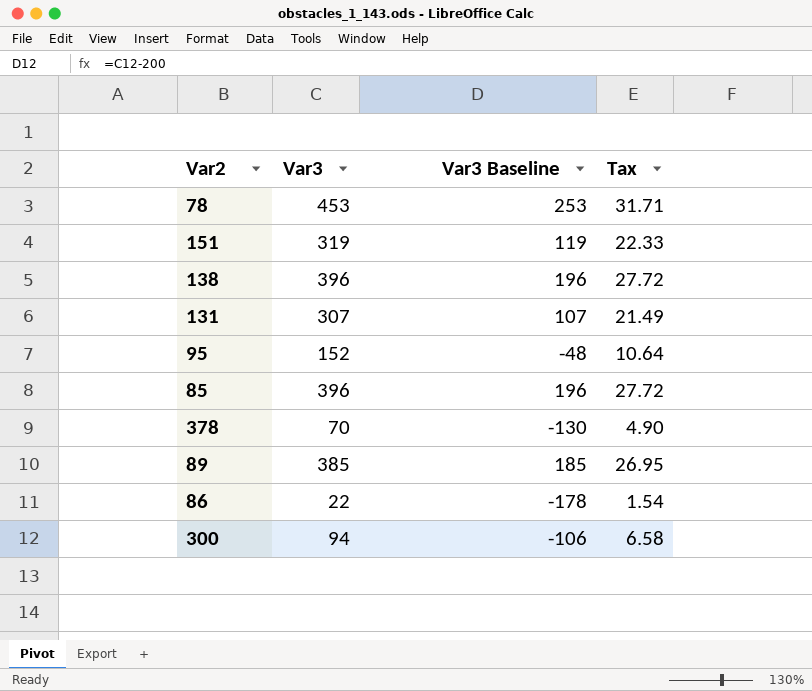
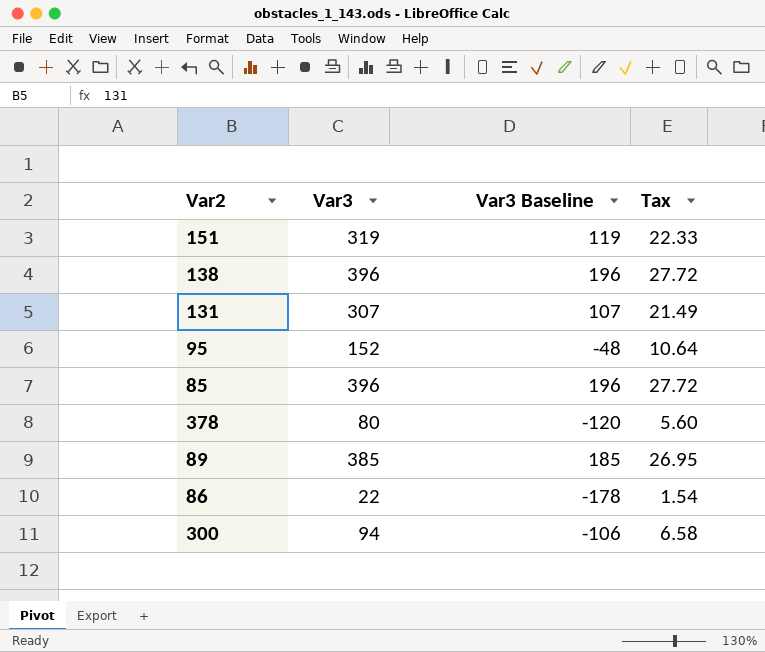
row 78: 453 | 253 | 31.71 -> none
378 | Var3: 70 -> 80
378 | Var3 Baseline: -130 -> -120
378 | Tax: 4.90 -> 5.60

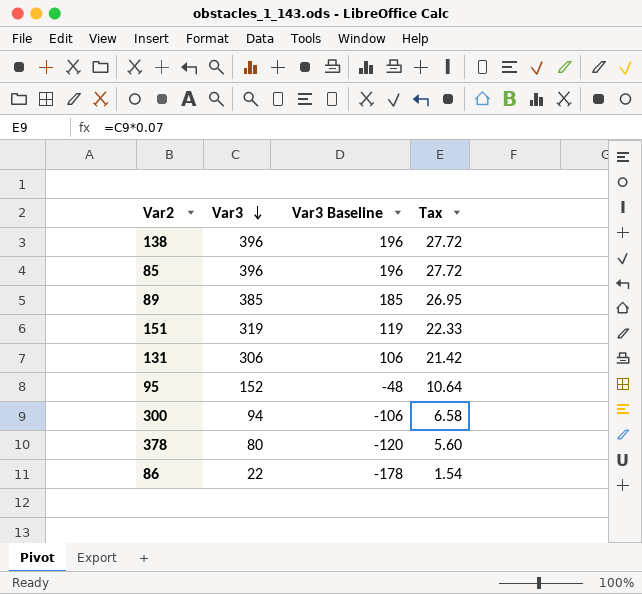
row order: none -> Var3 descending
131 | Var3: 307 -> 306
131 | Var3 Baseline: 107 -> 106
131 | Tax: 21.49 -> 21.42

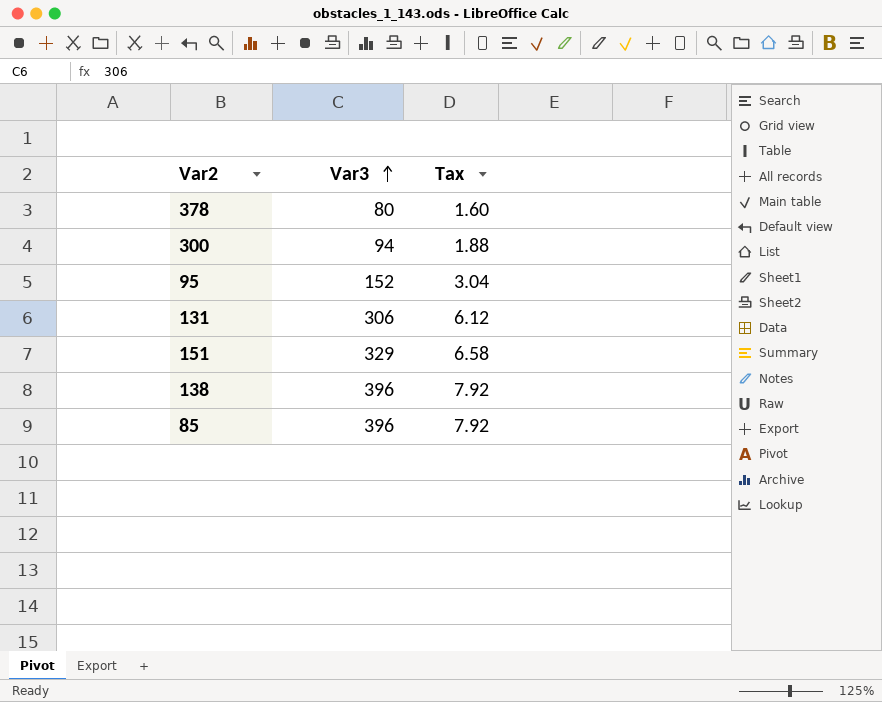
row order: Var3 descending -> Var3 ascending
column Var3 Baseline | formula: [Var3] - 200 -> none
column Tax | formula: [Var3] * 0.07 -> [Var3] * 0.02
row 89: 385 | 185 | 26.95 -> none
row 86: 22 | -178 | 1.54 -> none
151 | Var3: 319 -> 329

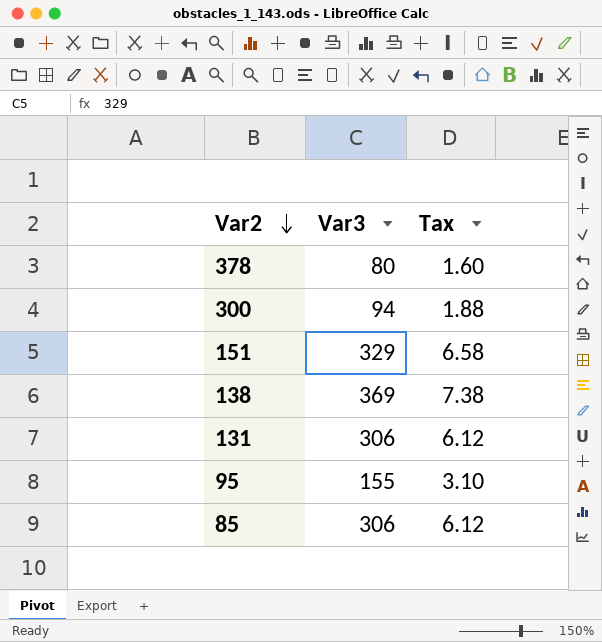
row order: Var3 ascending -> Var2 descending
138 | Var3: 396 -> 369
138 | Tax: 7.92 -> 7.38
95 | Var3: 152 -> 155
95 | Tax: 3.04 -> 3.10
85 | Var3: 396 -> 306
85 | Tax: 7.92 -> 6.12

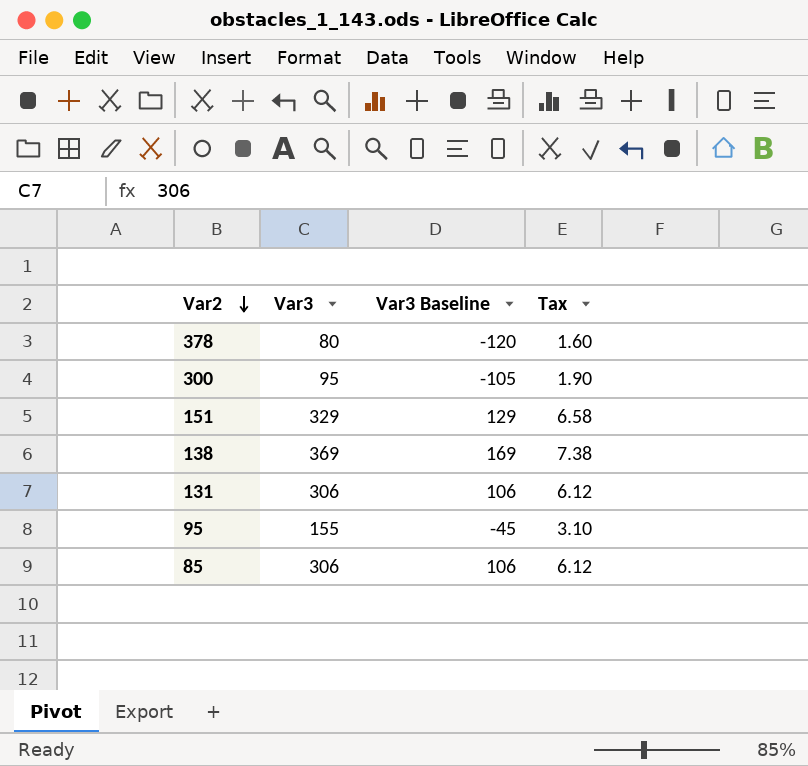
column Var3 Baseline | formula: none -> [Var3] - 200
300 | Var3: 94 -> 95
300 | Tax: 1.88 -> 1.90

